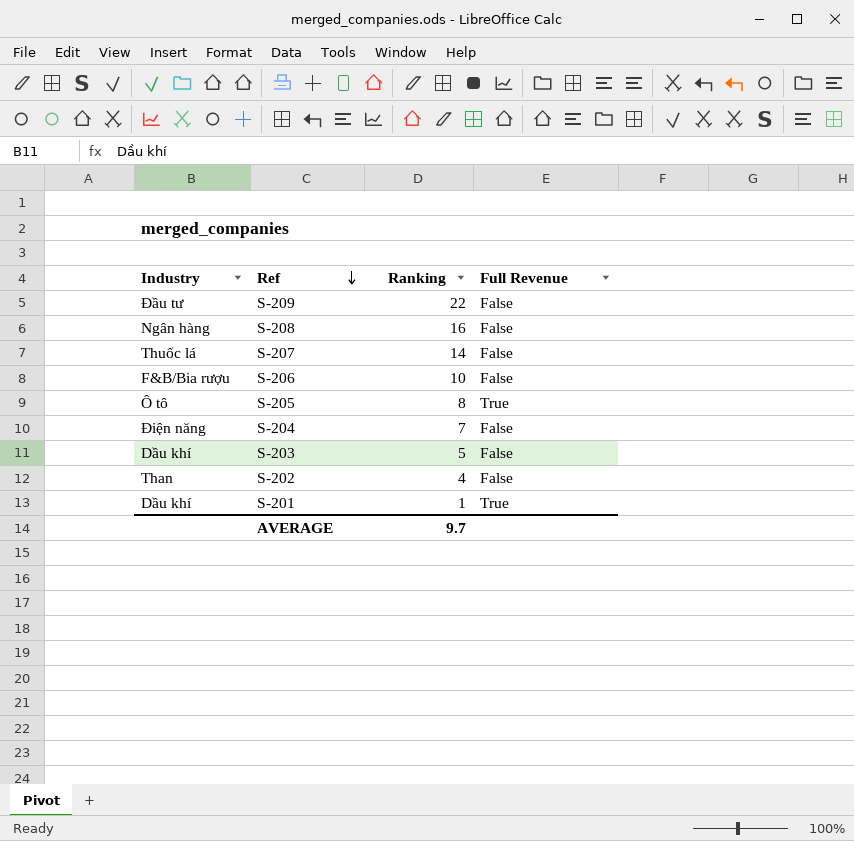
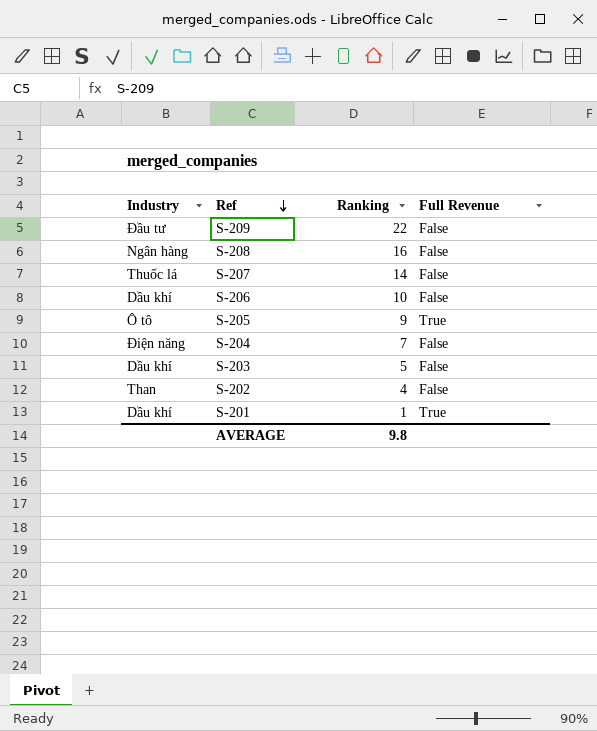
S-206 | Industry: F&B/Bia rượu -> Dầu khí
S-205 | Ranking: 8 -> 9
AVERAGE | Ranking: 9.7 -> 9.8

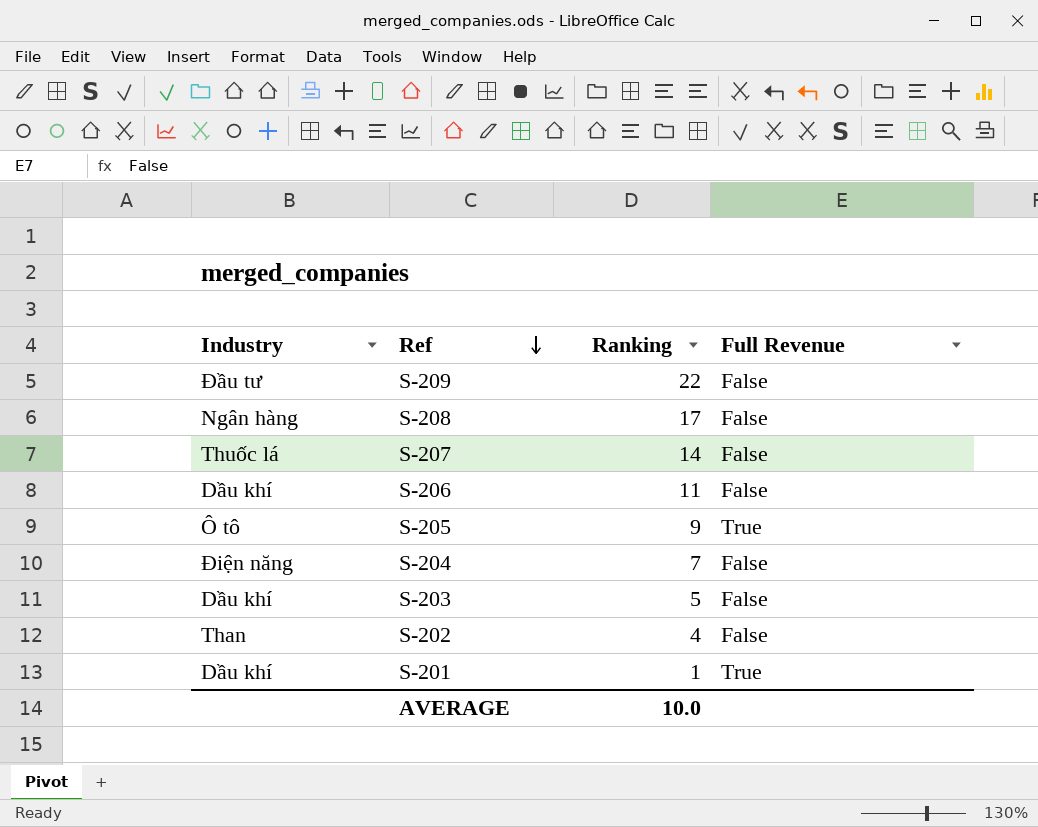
S-208 | Ranking: 16 -> 17
S-206 | Ranking: 10 -> 11
AVERAGE | Ranking: 9.8 -> 10.0

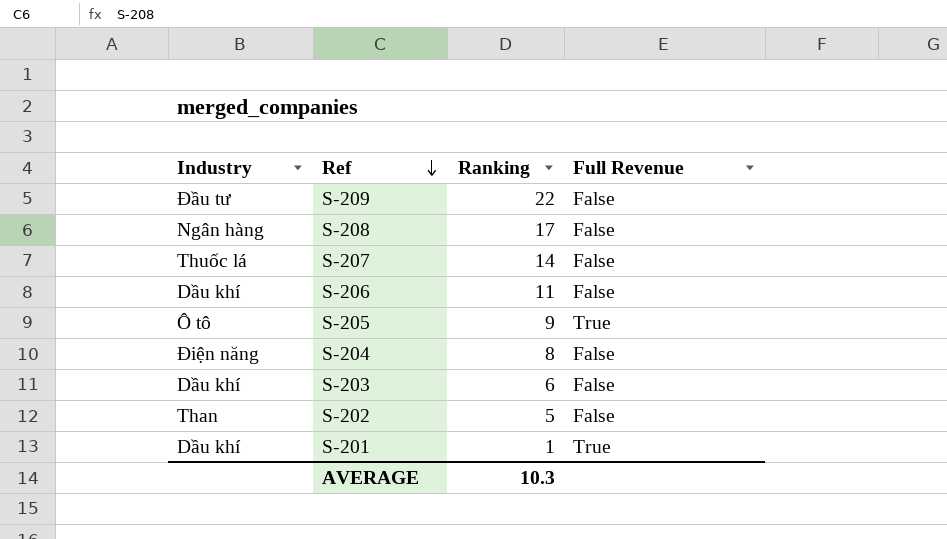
S-204 | Ranking: 7 -> 8
S-203 | Ranking: 5 -> 6
S-202 | Ranking: 4 -> 5
AVERAGE | Ranking: 10.0 -> 10.3

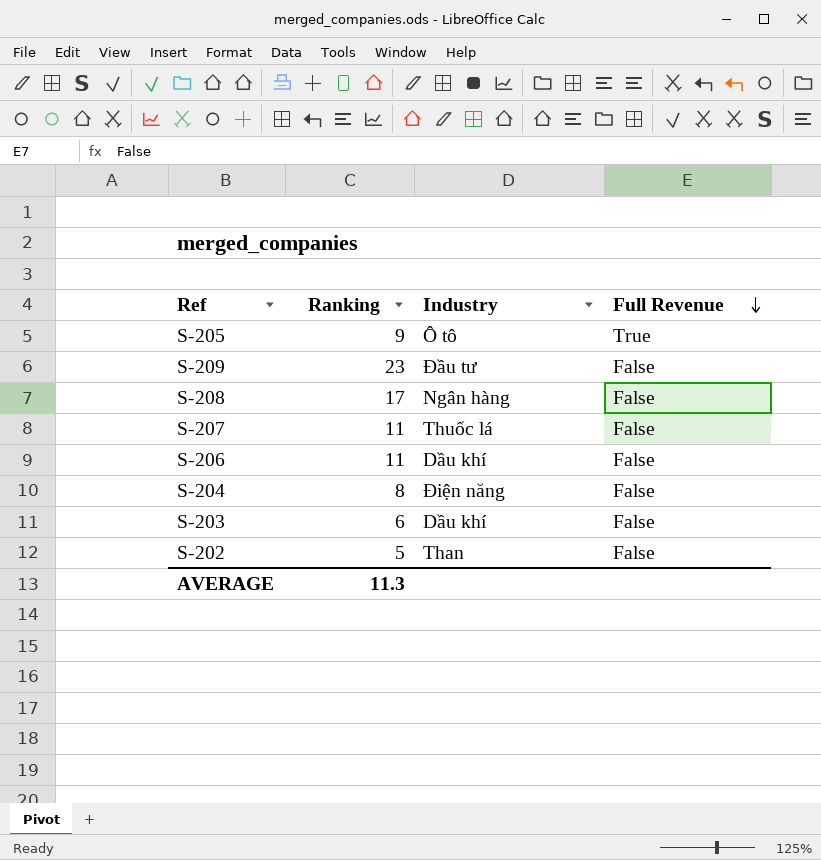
row order: Ref descending -> Full Revenue descending
column Industry | position: 1 -> 3
row S-201: Dầu khí | 1 | True -> none
S-209 | Ranking: 22 -> 23
S-207 | Ranking: 14 -> 11
AVERAGE | Ranking: 10.3 -> 11.3

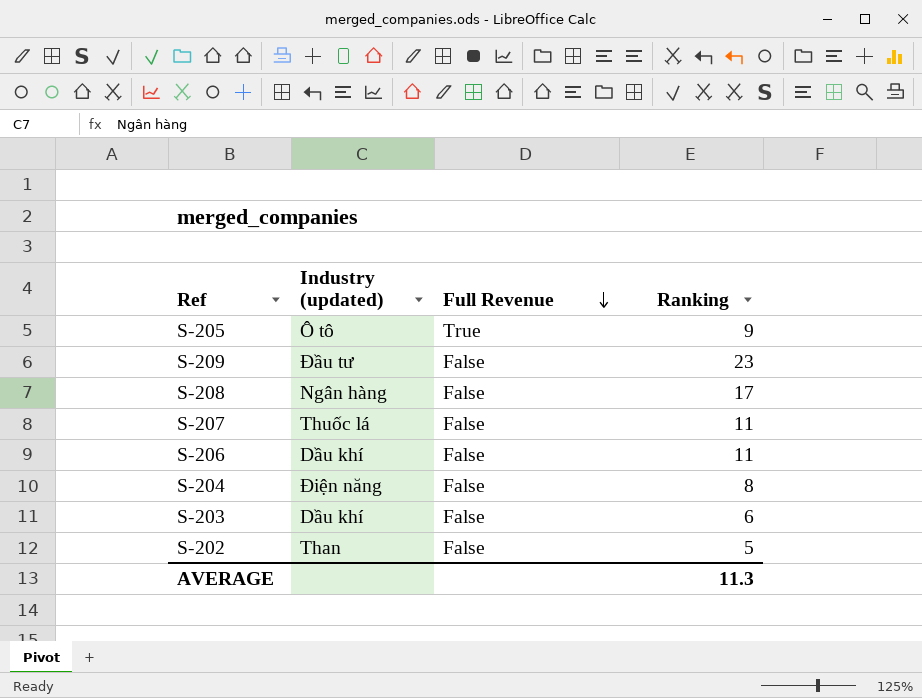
column name: Industry -> Industry (updated)
column Ranking | position: 2 -> 4

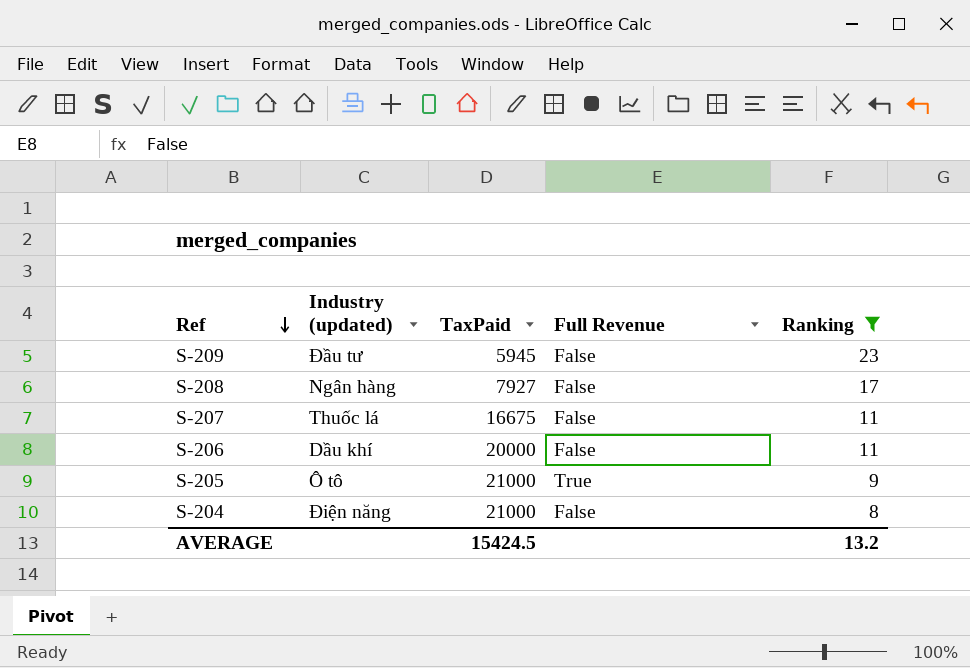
filter: none -> Ranking >= 8
row order: Full Revenue descending -> Ref descending
column TaxPaid | position: none -> 3
AVERAGE | Ranking: 11.3 -> 13.2

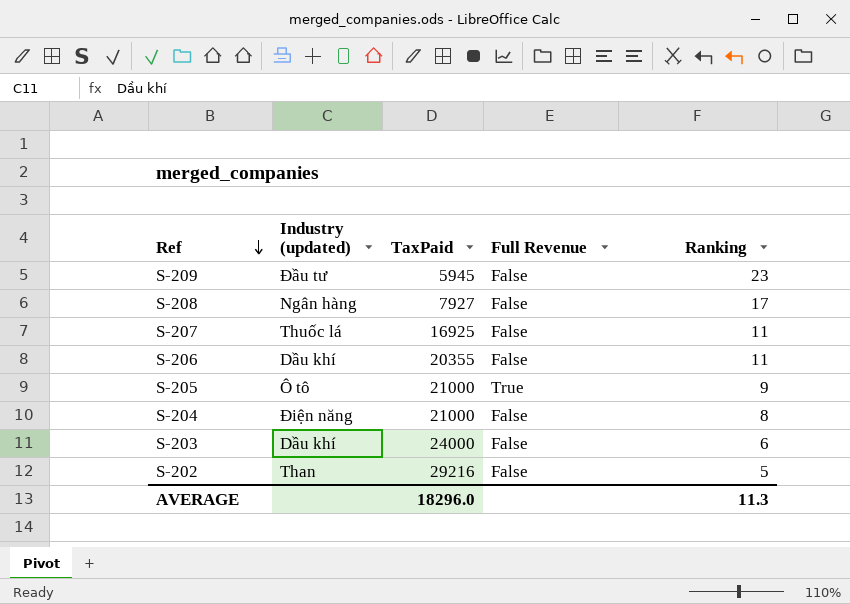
filter: Ranking >= 8 -> none
S-207 | TaxPaid: 16675 -> 16925
S-206 | TaxPaid: 20000 -> 20355
AVERAGE | TaxPaid: 15424.5 -> 18296.0
AVERAGE | Ranking: 13.2 -> 11.3

